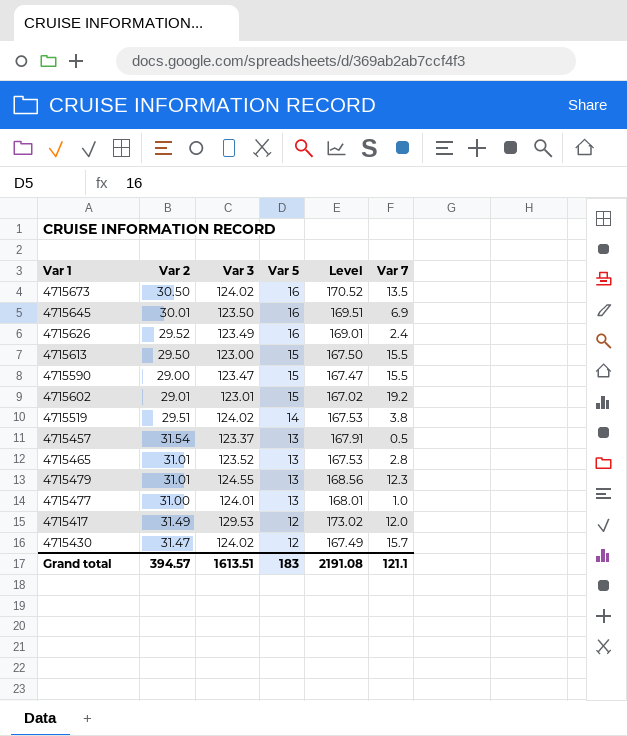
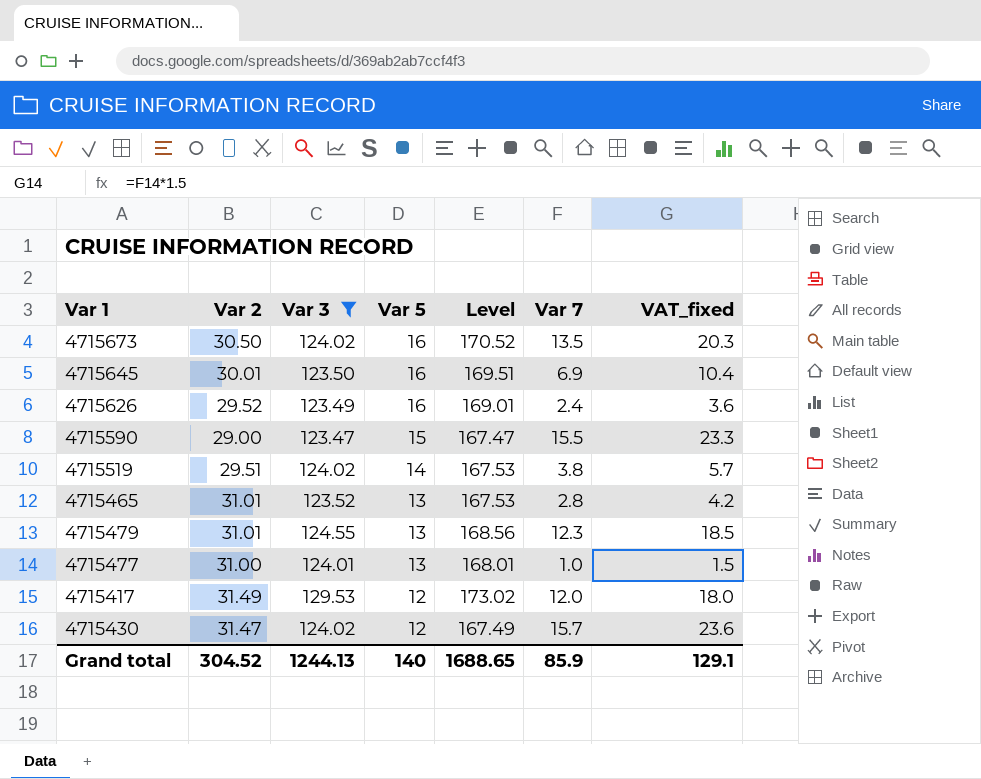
filter: none -> Var 3 >= 123.47
column VAT_fixed | formula: none -> [Var 7] * 1.5
Grand total | Var 2: 394.57 -> 304.52
Grand total | Var 3: 1613.51 -> 1244.13
Grand total | Var 5: 183 -> 140
Grand total | Level: 2191.08 -> 1688.65
Grand total | Var 7: 121.1 -> 85.9

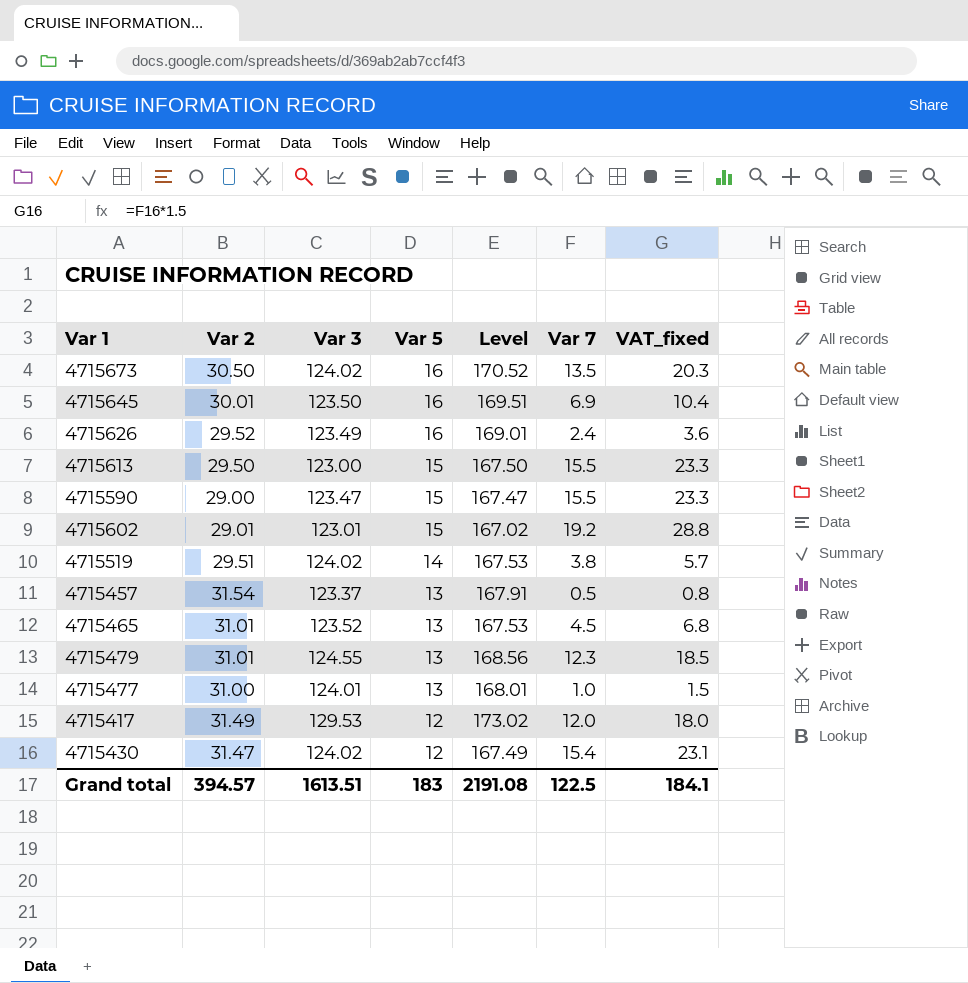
filter: Var 3 >= 123.47 -> none
4715465 | Var 7: 2.8 -> 4.5
4715465 | VAT_fixed: 4.2 -> 6.8
4715430 | Var 7: 15.7 -> 15.4
4715430 | VAT_fixed: 23.6 -> 23.1
Grand total | Var 2: 304.52 -> 394.57
Grand total | Var 3: 1244.13 -> 1613.51
Grand total | Var 5: 140 -> 183
Grand total | Level: 1688.65 -> 2191.08
Grand total | Var 7: 85.9 -> 122.5
Grand total | VAT_fixed: 129.1 -> 184.1

